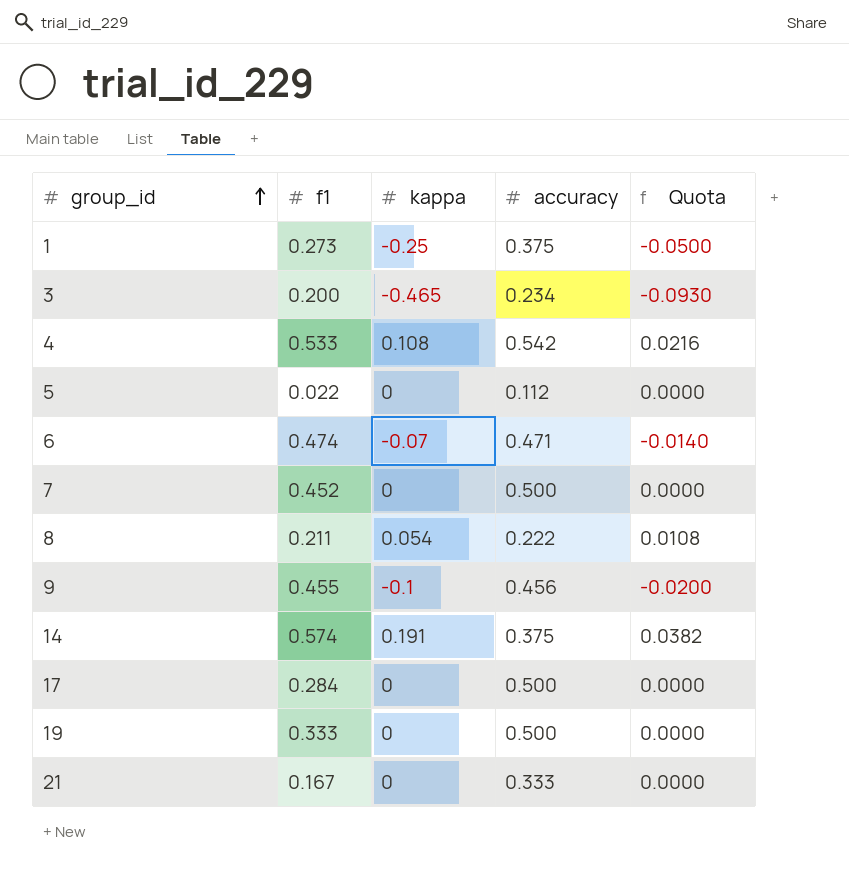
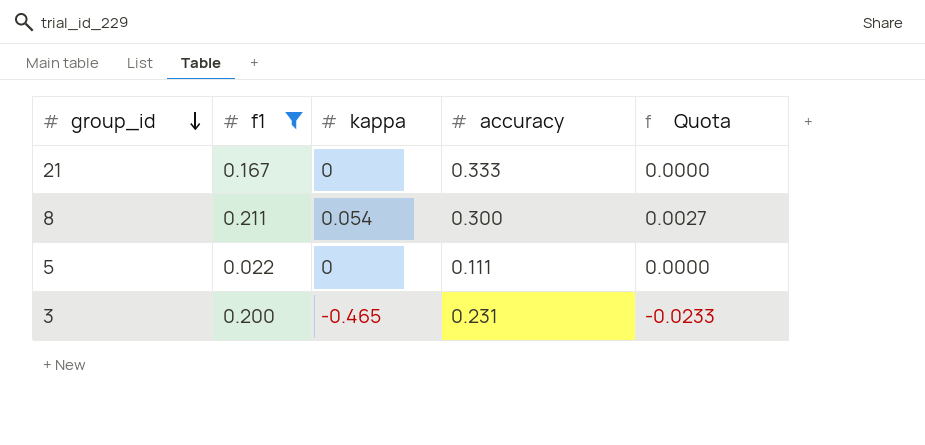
filter: none -> f1 <= 0.211
row order: group_id ascending -> group_id descending
column Quota | formula: [kappa] * 0.2 -> [kappa] * 0.05
8 | accuracy: 0.222 -> 0.300
5 | accuracy: 0.112 -> 0.111
3 | accuracy: 0.234 -> 0.231

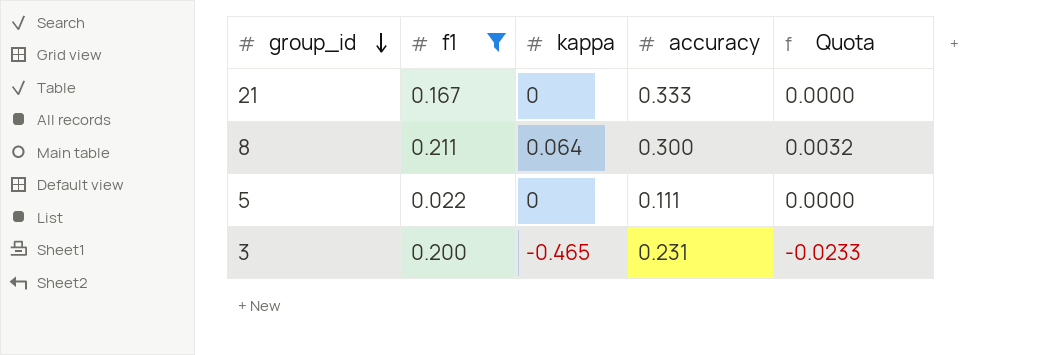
8 | kappa: 0.054 -> 0.064
8 | Quota: 0.0027 -> 0.0032

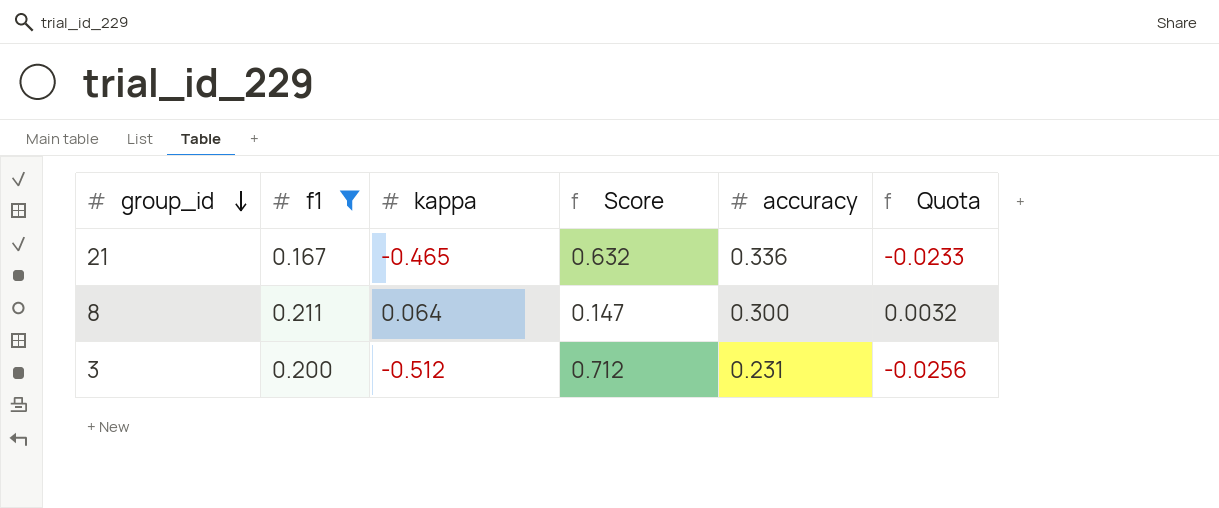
column Score | formula: none -> [f1] - [kappa]
row 5: 0.022 | 0 | 0.111 | 0.0000 -> none
21 | kappa: 0 -> -0.465
21 | accuracy: 0.333 -> 0.336
21 | Quota: 0.0000 -> -0.0233
3 | kappa: -0.465 -> -0.512
3 | Quota: -0.0233 -> -0.0256

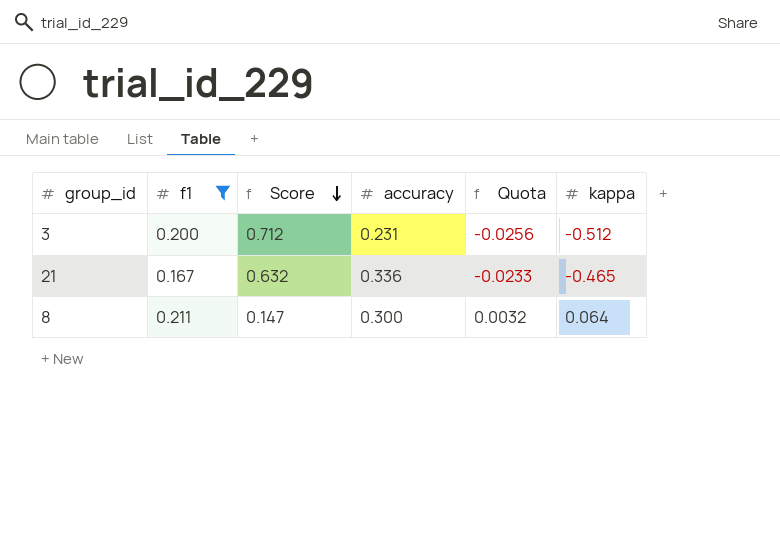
row order: group_id descending -> Score descending
column kappa | position: 3 -> 6

